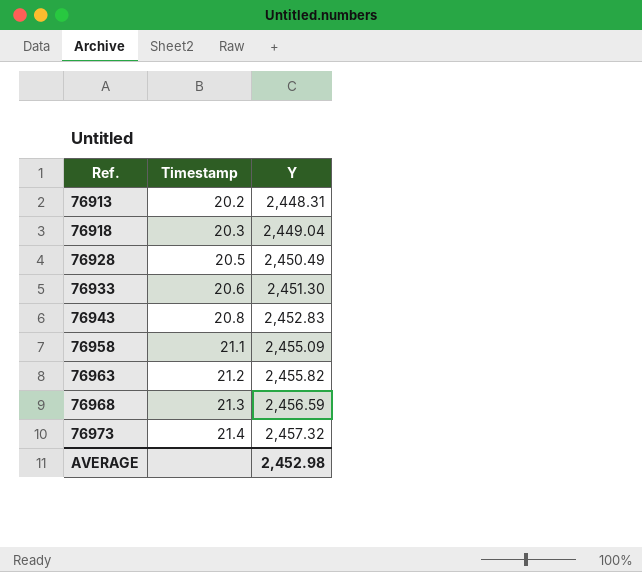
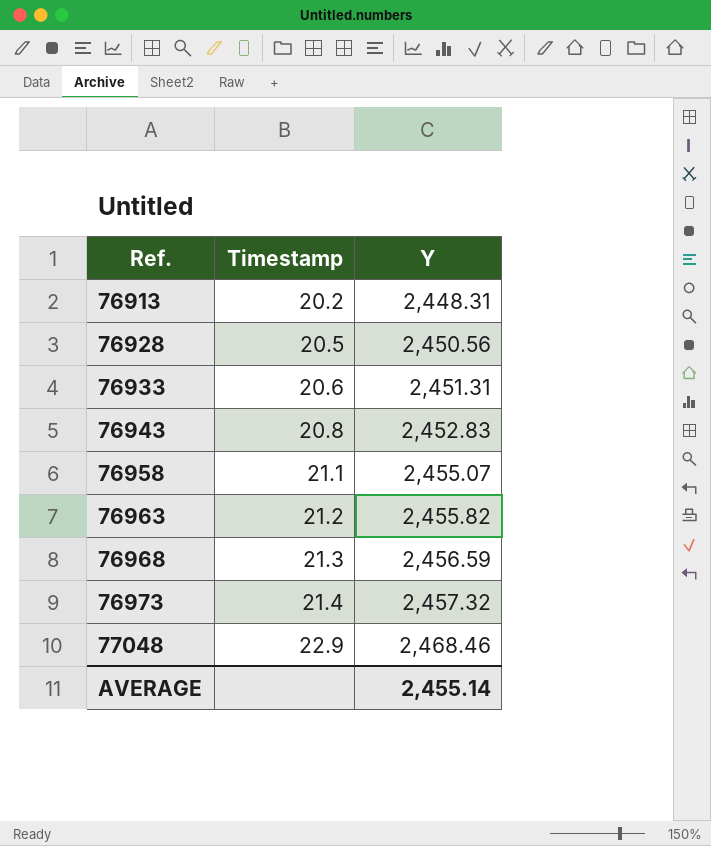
row 76918: 20.3 | 2,449.04 -> none
76928 | Y: 2,450.49 -> 2,450.56
76933 | Y: 2,451.30 -> 2,451.31
76958 | Y: 2,455.09 -> 2,455.07
row 77048: none -> 22.9 | 2,468.46
AVERAGE | Y: 2,452.98 -> 2,455.14

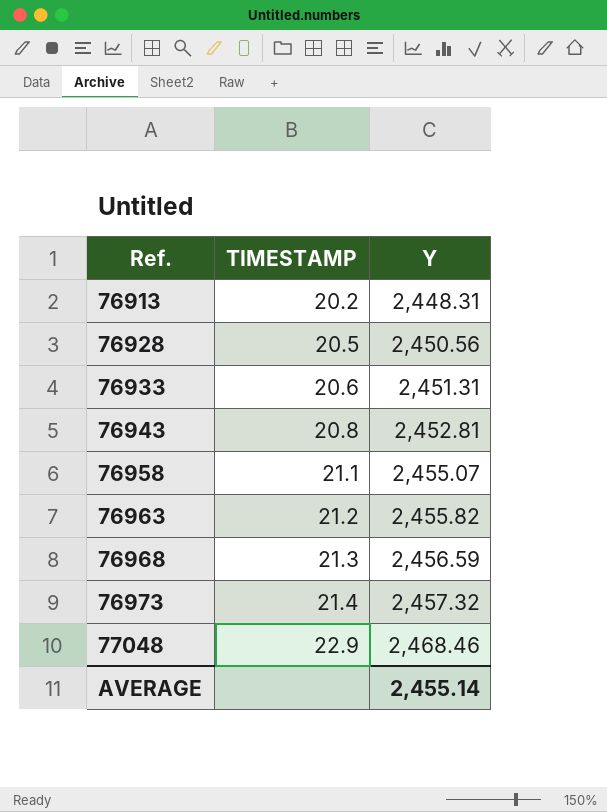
column name: Timestamp -> TIMESTAMP
76943 | Y: 2,452.83 -> 2,452.81

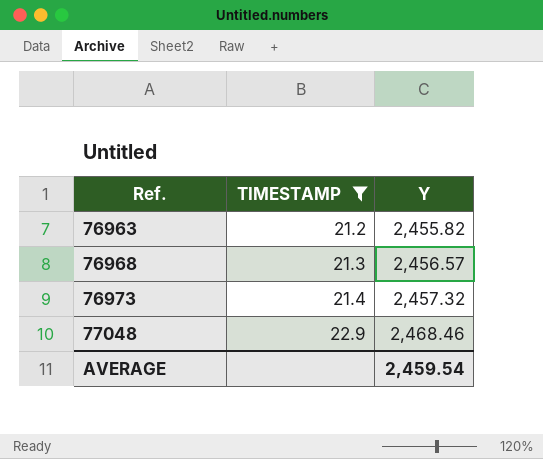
filter: none -> TIMESTAMP >= 21.2
76968 | Y: 2,456.59 -> 2,456.57
AVERAGE | Y: 2,455.14 -> 2,459.54

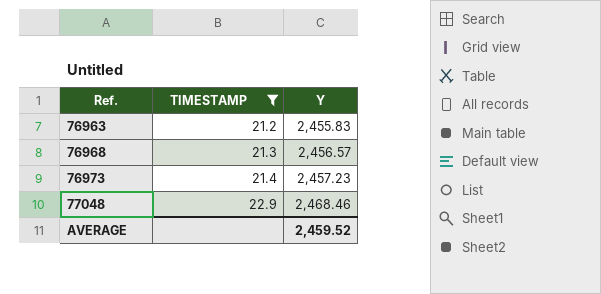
76963 | Y: 2,455.82 -> 2,455.83
76973 | Y: 2,457.32 -> 2,457.23
AVERAGE | Y: 2,459.54 -> 2,459.52

